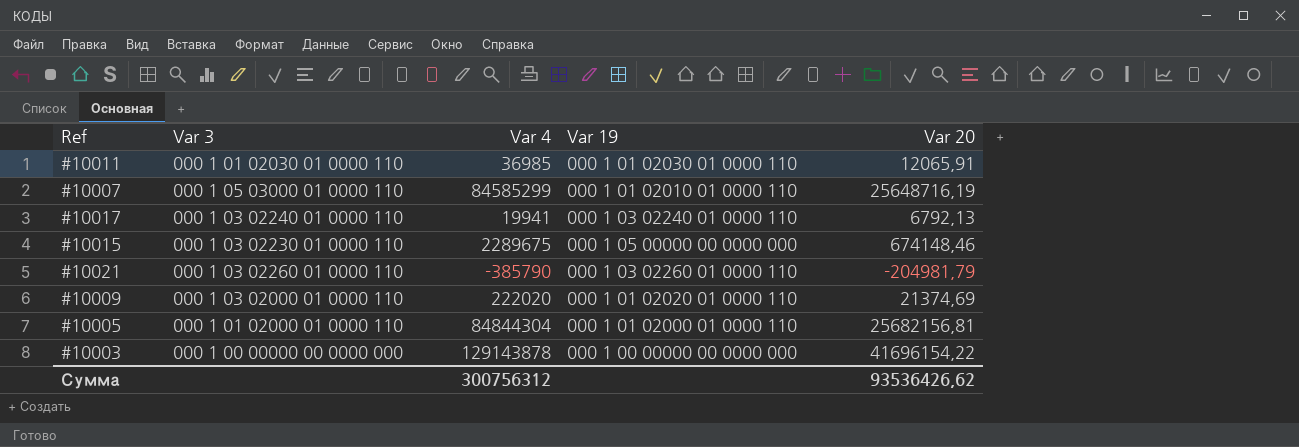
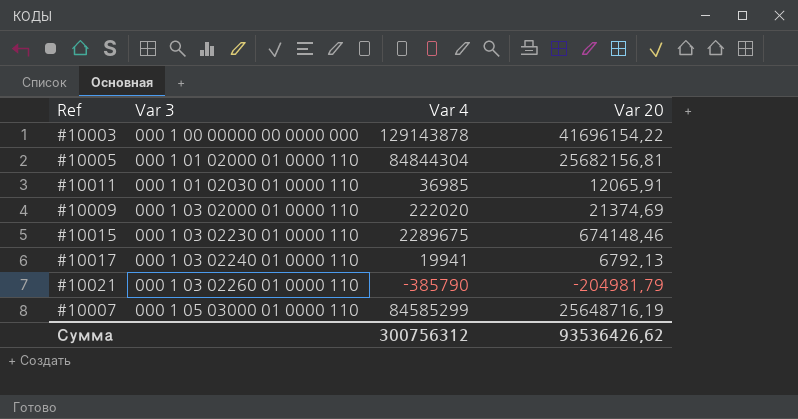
row order: none -> Var 3 ascending
column Var 19 | position: 4 -> none

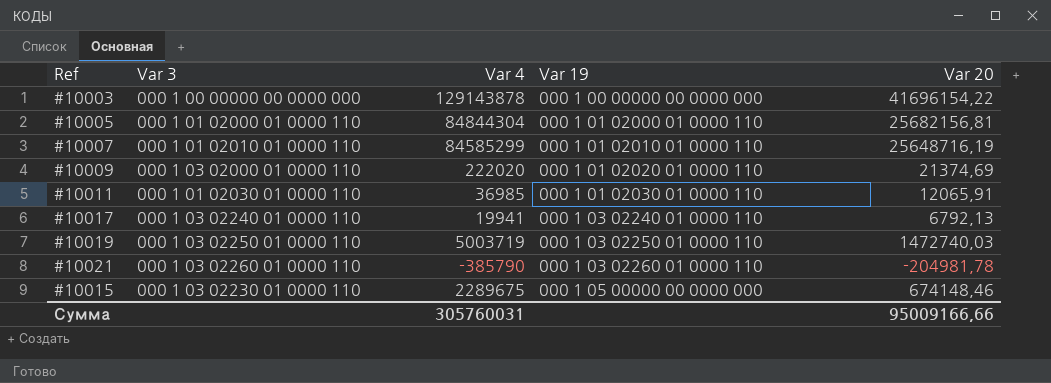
row order: Var 3 ascending -> Var 19 ascending
column Var 19 | position: none -> 4
#10007 | Var 3: 000 1 05 03000 01 0000 110 -> 000 1 01 02010 01 0000 110
row #10019: none -> 000 1 03 02250 01 0000 110 | 5003719 | 000 1 03 02250 01 0000 110 | 1472740,03
#10021 | Var 20: -204981,79 -> -204981,78
Сумма | Var 4: 300756312 -> 305760031
Сумма | Var 20: 93536426,62 -> 95009166,66

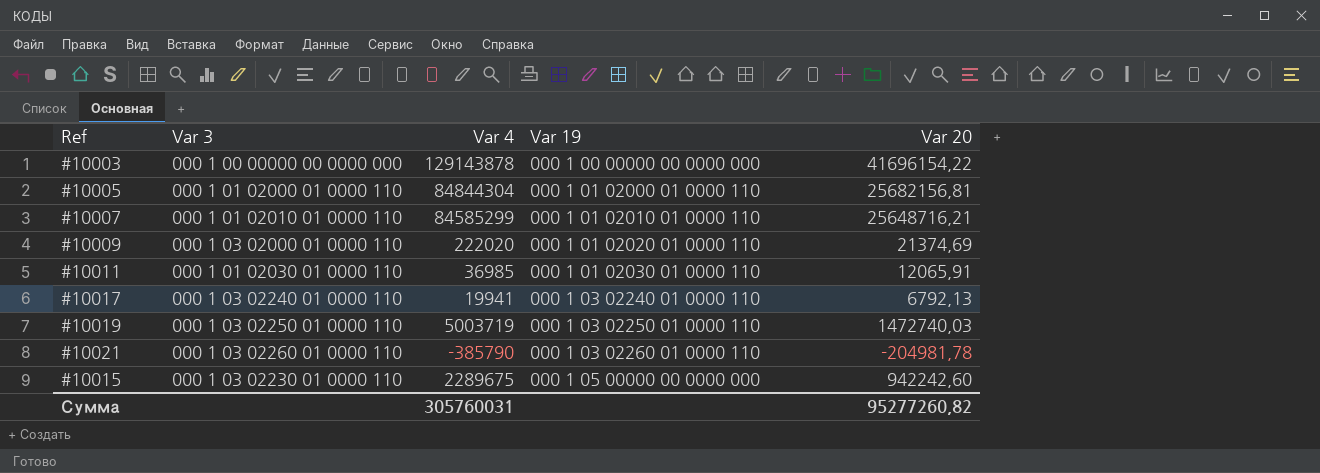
#10007 | Var 20: 25648716,19 -> 25648716,21
#10015 | Var 20: 674148,46 -> 942242,60
Сумма | Var 20: 95009166,66 -> 95277260,82

